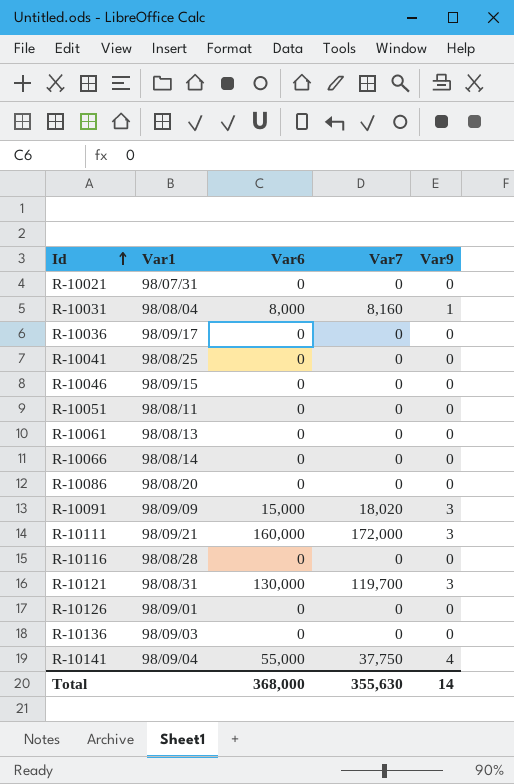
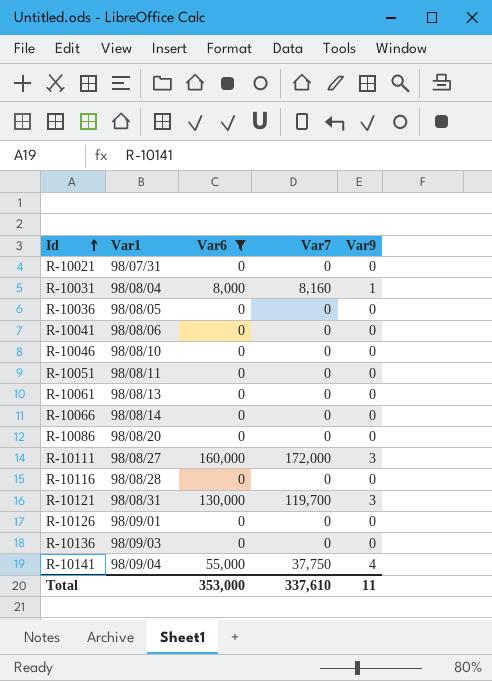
filter: none -> Var6 != 15,000
R-10036 | Var1: 98/09/17 -> 98/08/05
R-10041 | Var1: 98/08/25 -> 98/08/06
R-10046 | Var1: 98/09/15 -> 98/08/10
R-10111 | Var1: 98/09/21 -> 98/08/27
Total | Var6: 368,000 -> 353,000
Total | Var7: 355,630 -> 337,610
Total | Var9: 14 -> 11

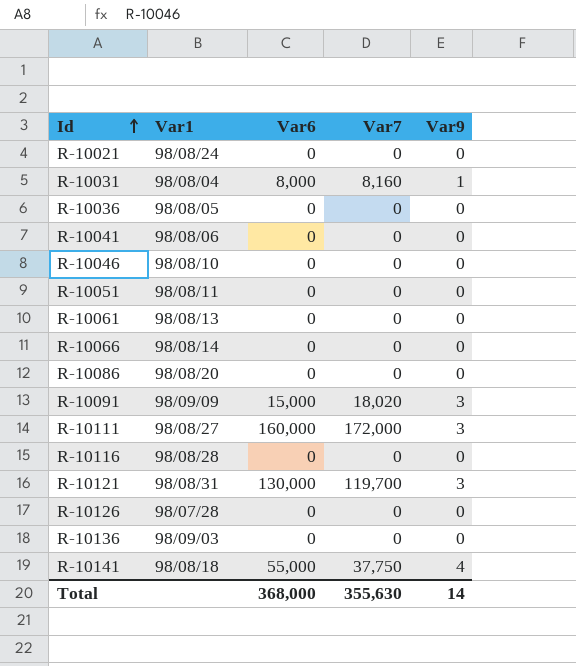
filter: Var6 != 15,000 -> none
R-10021 | Var1: 98/07/31 -> 98/08/24
R-10126 | Var1: 98/09/01 -> 98/07/28
R-10141 | Var1: 98/09/04 -> 98/08/18
Total | Var6: 353,000 -> 368,000
Total | Var7: 337,610 -> 355,630
Total | Var9: 11 -> 14

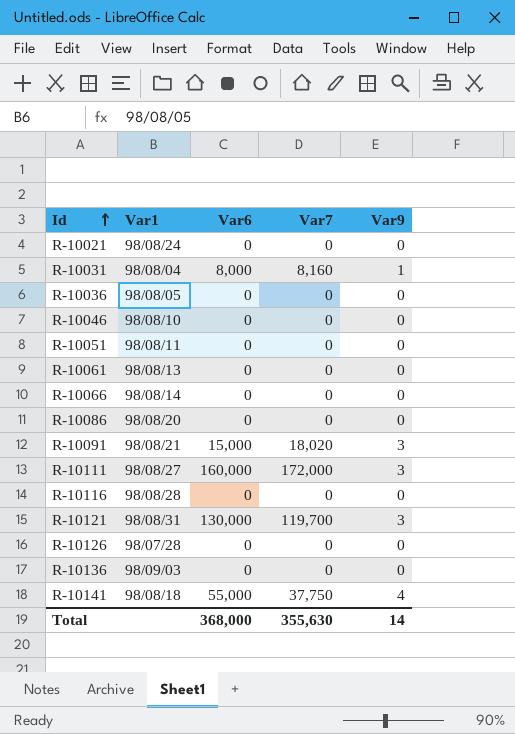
row R-10041: 98/08/06 | 0 | 0 | 0 -> none
R-10091 | Var1: 98/09/09 -> 98/08/21

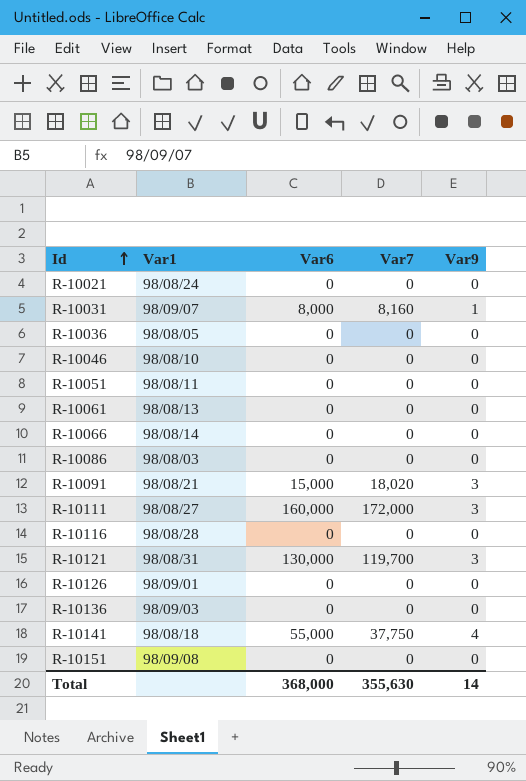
R-10031 | Var1: 98/08/04 -> 98/09/07
R-10086 | Var1: 98/08/20 -> 98/08/03
R-10126 | Var1: 98/07/28 -> 98/09/01
row R-10151: none -> 98/09/08 | 0 | 0 | 0

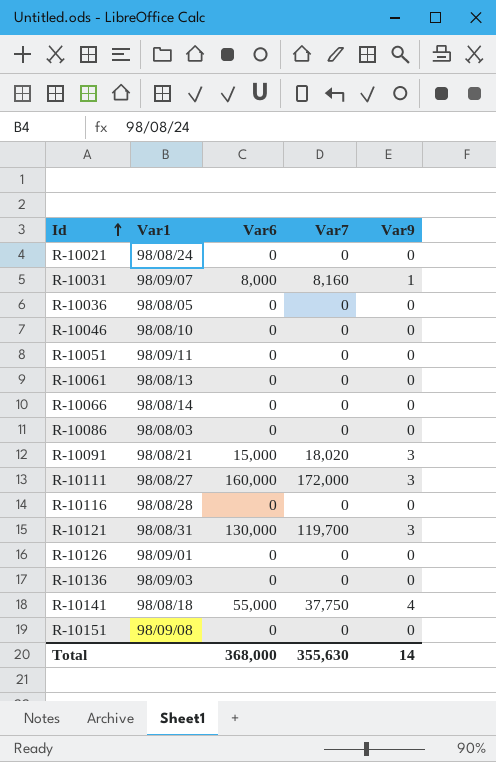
R-10051 | Var1: 98/08/11 -> 98/09/11

